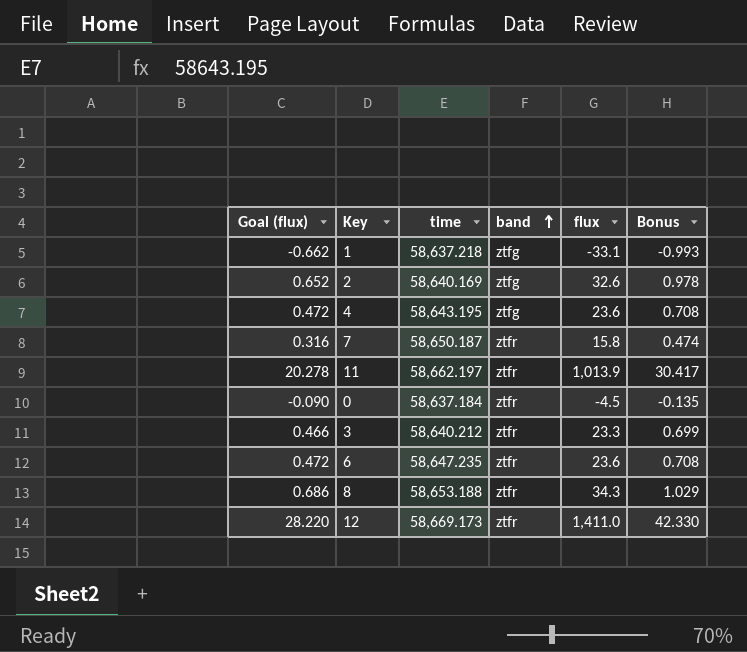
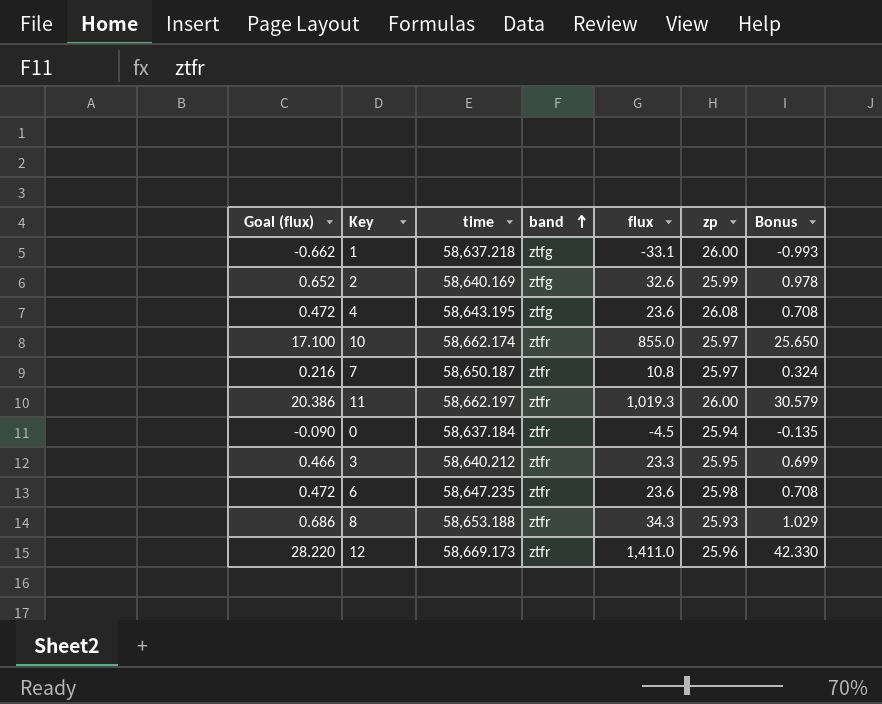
column zp | position: none -> 6
row 10: none -> 17.100 | 58,662.174 | ztfr | 855.0 | 25.97 | 25.650
7 | Goal (flux): 0.316 -> 0.216
7 | flux: 15.8 -> 10.8
7 | Bonus: 0.474 -> 0.324
11 | Goal (flux): 20.278 -> 20.386
11 | flux: 1,013.9 -> 1,019.3
11 | Bonus: 30.417 -> 30.579

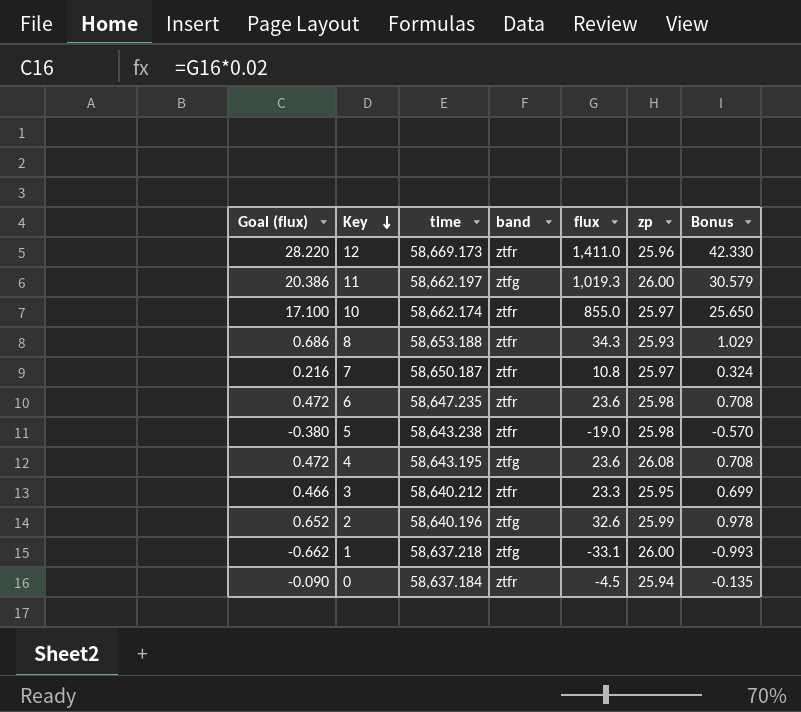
row order: band ascending -> Key descending
11 | band: ztfr -> ztfg
row 5: none -> -0.380 | 58,643.238 | ztfr | -19.0 | 25.98 | -0.570
2 | time: 58,640.169 -> 58,640.196

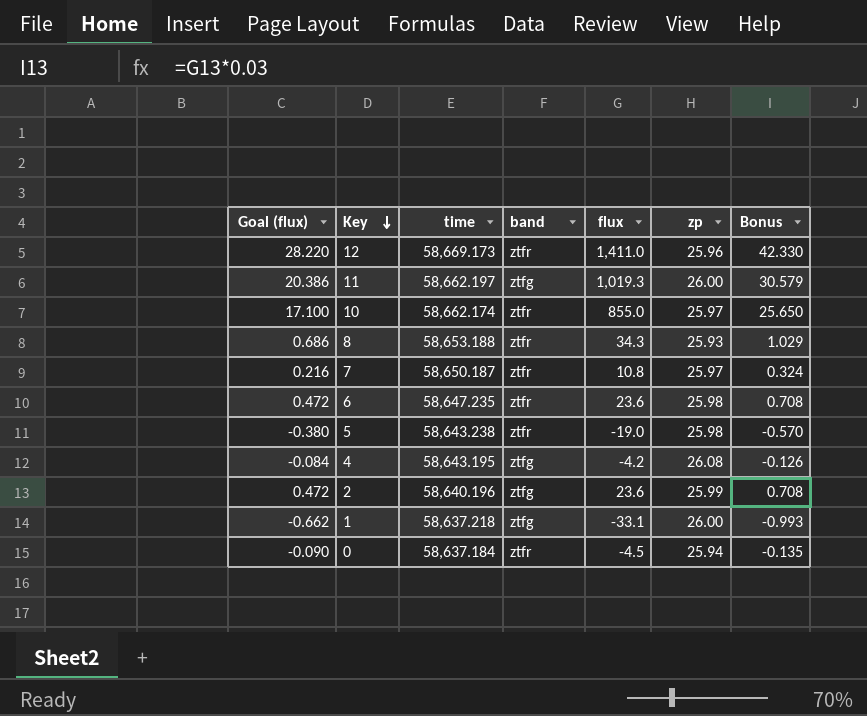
row 3: 0.466 | 58,640.212 | ztfr | 23.3 | 25.95 | 0.699 -> none
4 | Goal (flux): 0.472 -> -0.084
4 | flux: 23.6 -> -4.2
4 | Bonus: 0.708 -> -0.126
2 | Goal (flux): 0.652 -> 0.472
2 | flux: 32.6 -> 23.6
2 | Bonus: 0.978 -> 0.708

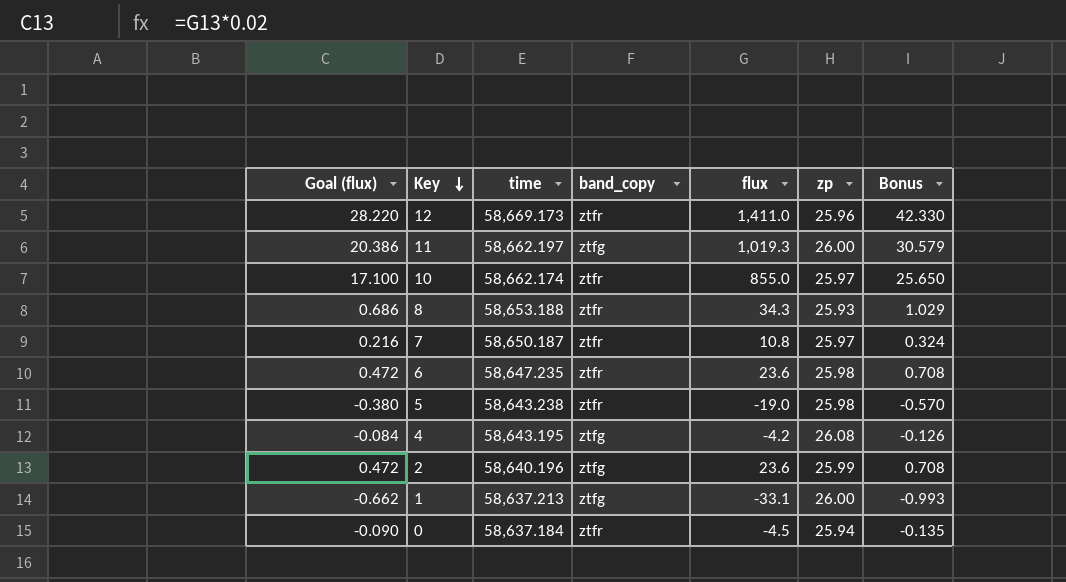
column name: band -> band_copy
1 | time: 58,637.218 -> 58,637.213

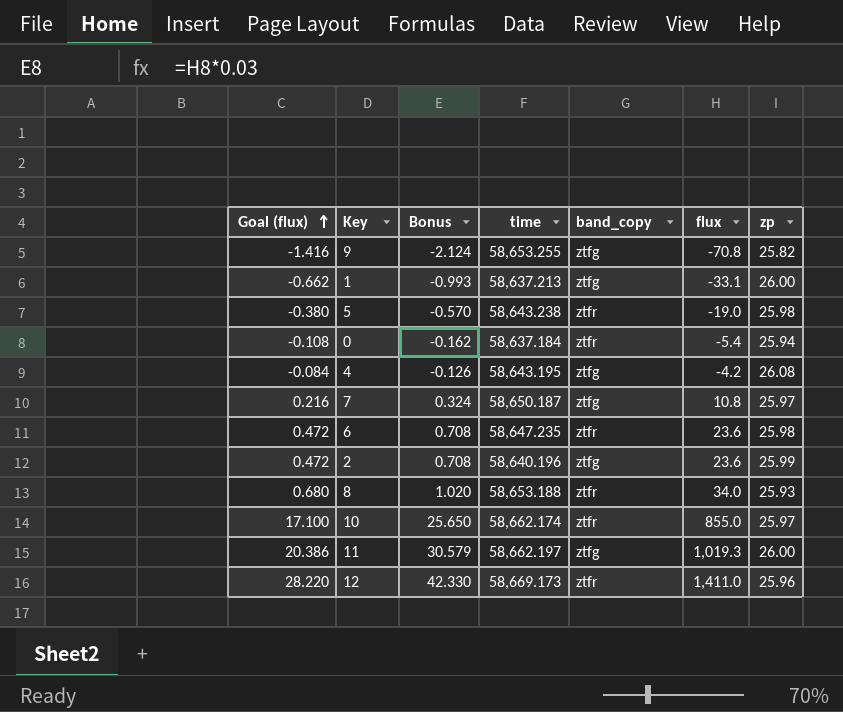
row order: Key descending -> Goal (flux) ascending
column Bonus | position: 7 -> 3
row 9: none -> -1.416 | -2.124 | 58,653.255 | ztfg | -70.8 | 25.82
0 | Goal (flux): -0.090 -> -0.108
0 | Bonus: -0.135 -> -0.162
0 | flux: -4.5 -> -5.4
7 | band_copy: ztfr -> ztfg
8 | Goal (flux): 0.686 -> 0.680
8 | Bonus: 1.029 -> 1.020
8 | flux: 34.3 -> 34.0

